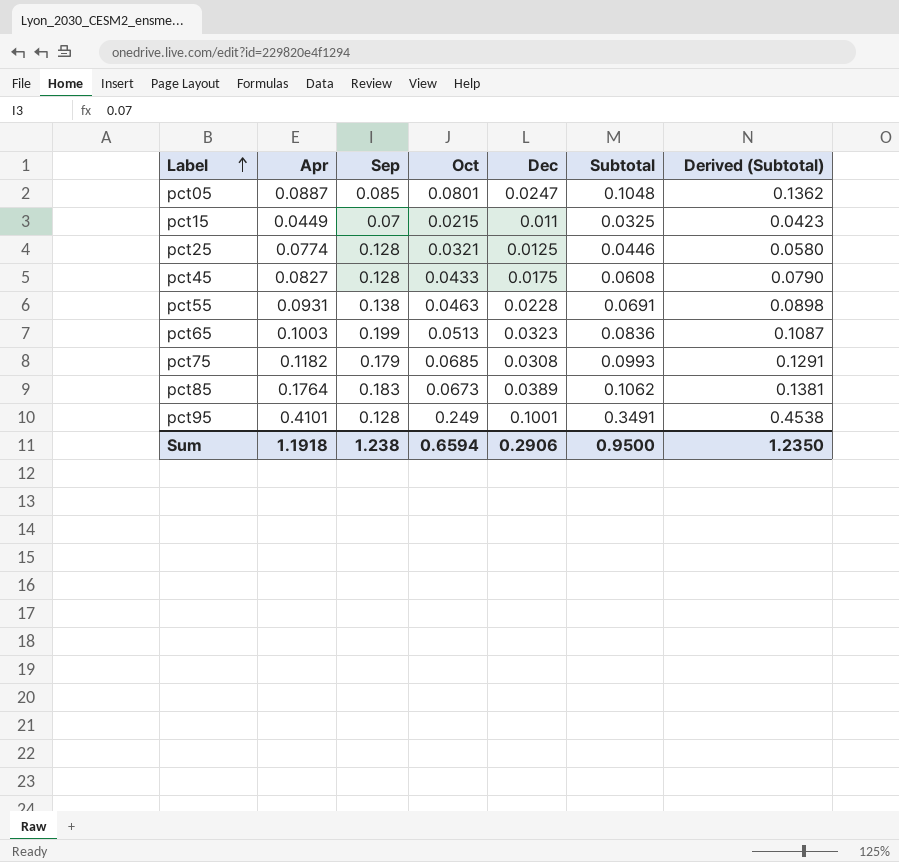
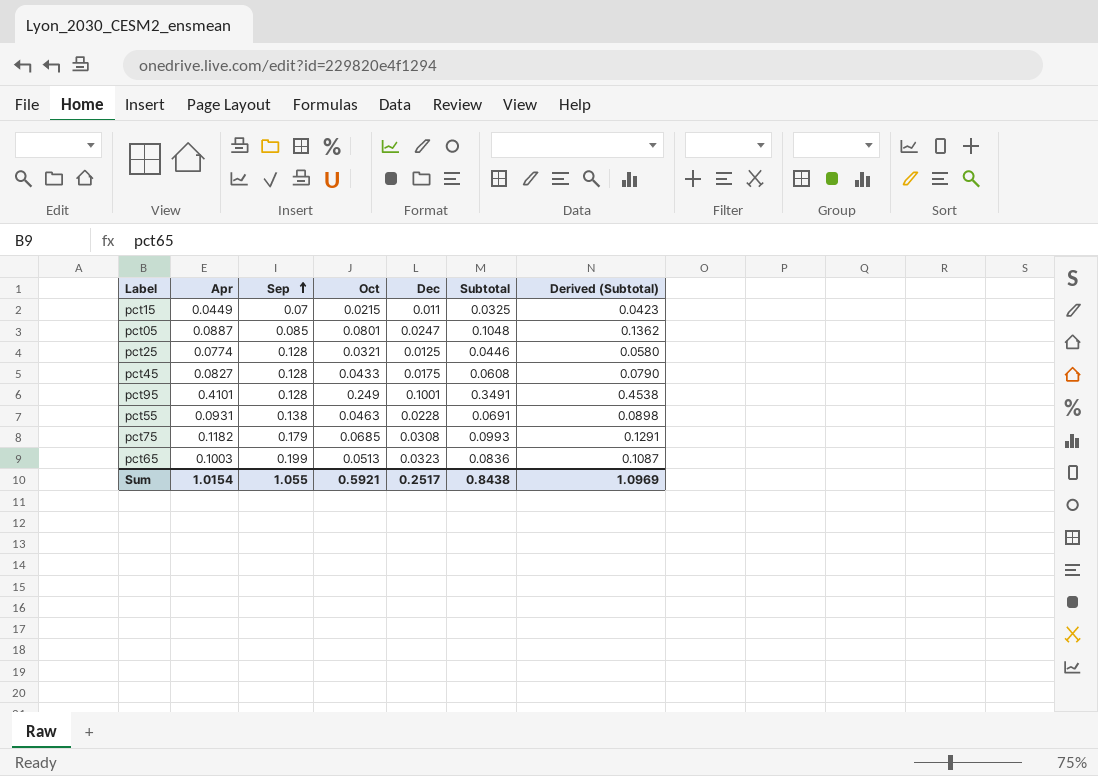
row order: Label ascending -> Sep ascending
row pct85: 0.1764 | 0.183 | 0.0673 | 0.0389 | 0.1062 | 0.1381 -> none
Sum | Apr: 1.1918 -> 1.0154
Sum | Sep: 1.238 -> 1.055
Sum | Oct: 0.6594 -> 0.5921
Sum | Dec: 0.2906 -> 0.2517
Sum | Subtotal: 0.9500 -> 0.8438
Sum | Derived (Subtotal): 1.2350 -> 1.0969

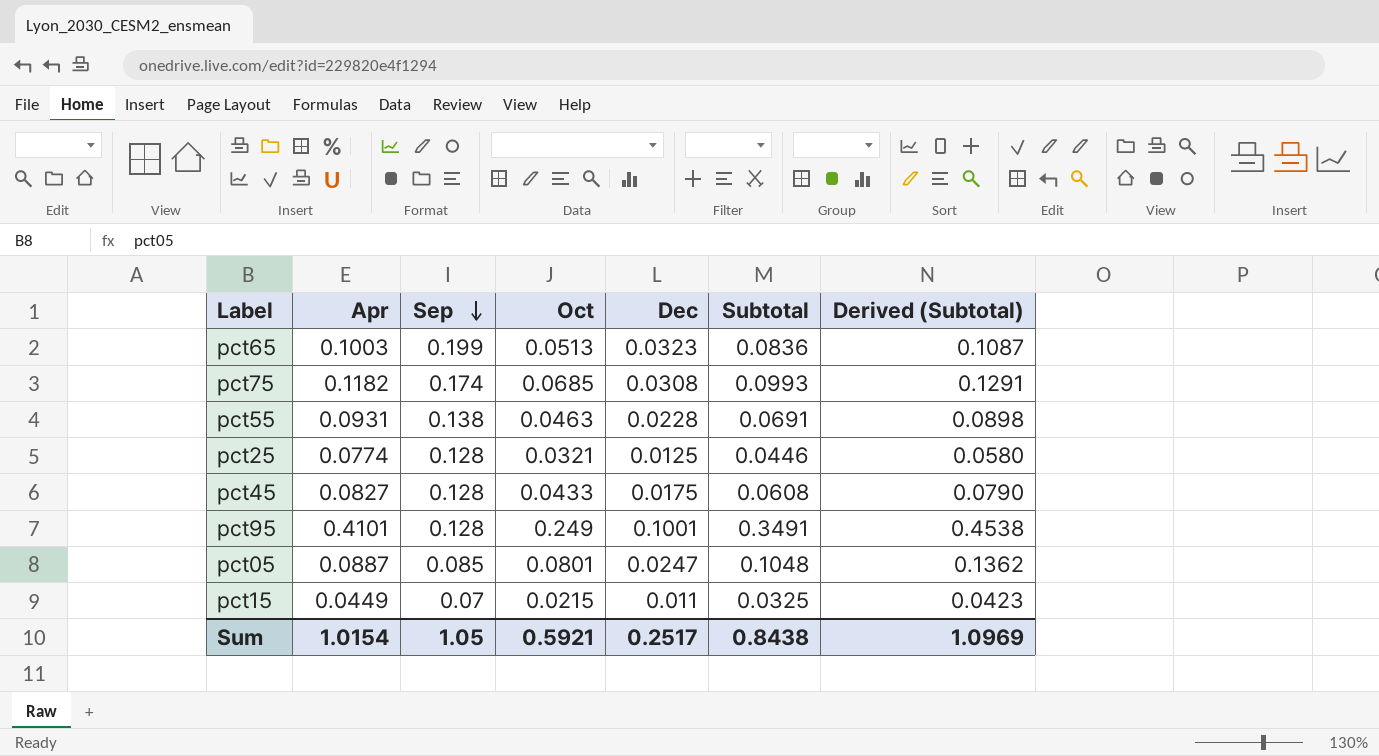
row order: Sep ascending -> Sep descending
pct75 | Sep: 0.179 -> 0.174
Sum | Sep: 1.055 -> 1.05

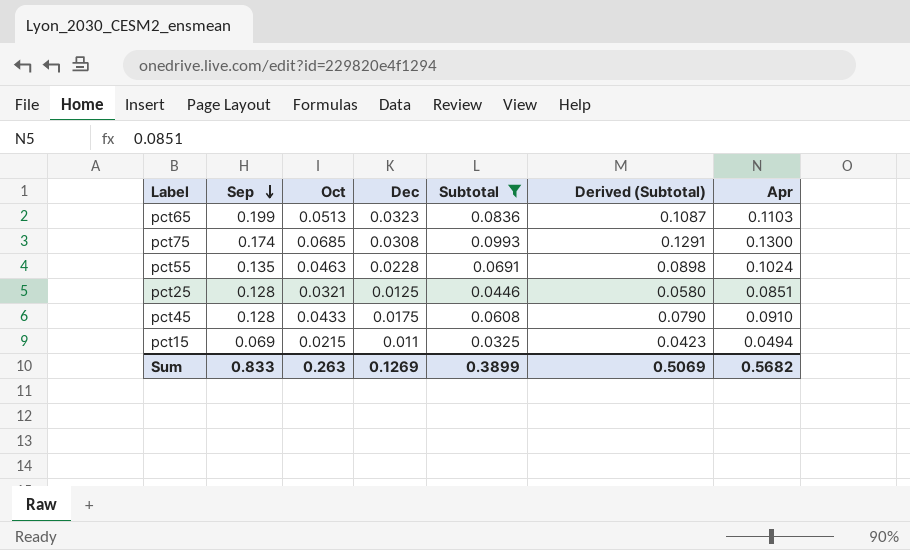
filter: none -> Subtotal <= 0.0993
column Apr | position: 2 -> 7
pct65 | Apr: 0.1003 -> 0.1103
pct75 | Apr: 0.1182 -> 0.1300
pct55 | Sep: 0.138 -> 0.135
pct55 | Apr: 0.0931 -> 0.1024
pct25 | Apr: 0.0774 -> 0.0851
pct45 | Apr: 0.0827 -> 0.0910
pct15 | Sep: 0.07 -> 0.069
pct15 | Apr: 0.0449 -> 0.0494
Sum | Sep: 1.05 -> 0.833
Sum | Oct: 0.5921 -> 0.263
Sum | Dec: 0.2517 -> 0.1269
Sum | Subtotal: 0.8438 -> 0.3899
Sum | Derived (Subtotal): 1.0969 -> 0.5069
Sum | Apr: 1.0154 -> 0.5682

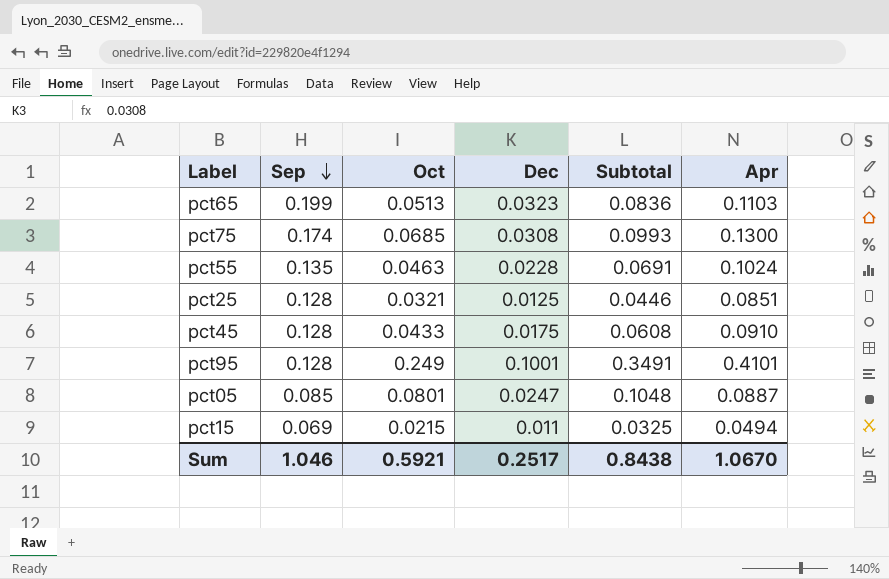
filter: Subtotal <= 0.0993 -> none
column Derived (Subtotal) | formula: [Subtotal] * 1.3 -> none
Sum | Sep: 0.833 -> 1.046
Sum | Oct: 0.263 -> 0.5921
Sum | Dec: 0.1269 -> 0.2517
Sum | Subtotal: 0.3899 -> 0.8438
Sum | Apr: 0.5682 -> 1.0670

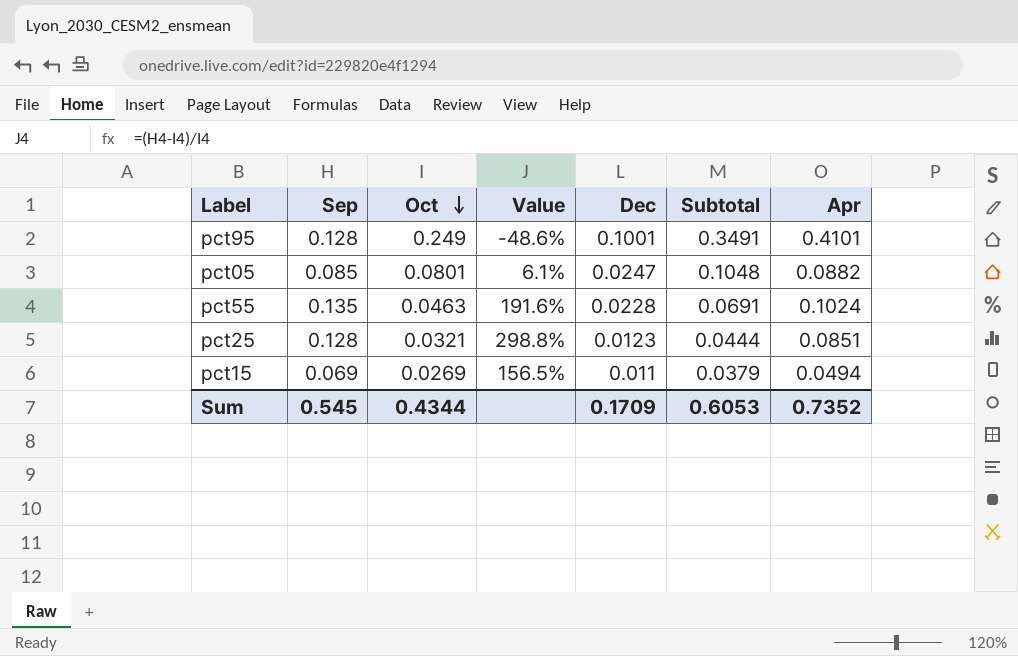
row order: Sep descending -> Oct descending
column Value | formula: none -> ([Sep] - [Oct]) / [Oct]
row pct65: 0.199 | 0.0513 | 0.0323 | 0.0836 | 0.1103 -> none
row pct75: 0.174 | 0.0685 | 0.0308 | 0.0993 | 0.1300 -> none
row pct45: 0.128 | 0.0433 | 0.0175 | 0.0608 | 0.0910 -> none
pct05 | Apr: 0.0887 -> 0.0882
pct25 | Dec: 0.0125 -> 0.0123
pct25 | Subtotal: 0.0446 -> 0.0444
pct15 | Oct: 0.0215 -> 0.0269
pct15 | Subtotal: 0.0325 -> 0.0379
Sum | Sep: 1.046 -> 0.545
Sum | Oct: 0.5921 -> 0.4344
Sum | Dec: 0.2517 -> 0.1709
Sum | Subtotal: 0.8438 -> 0.6053
Sum | Apr: 1.0670 -> 0.7352

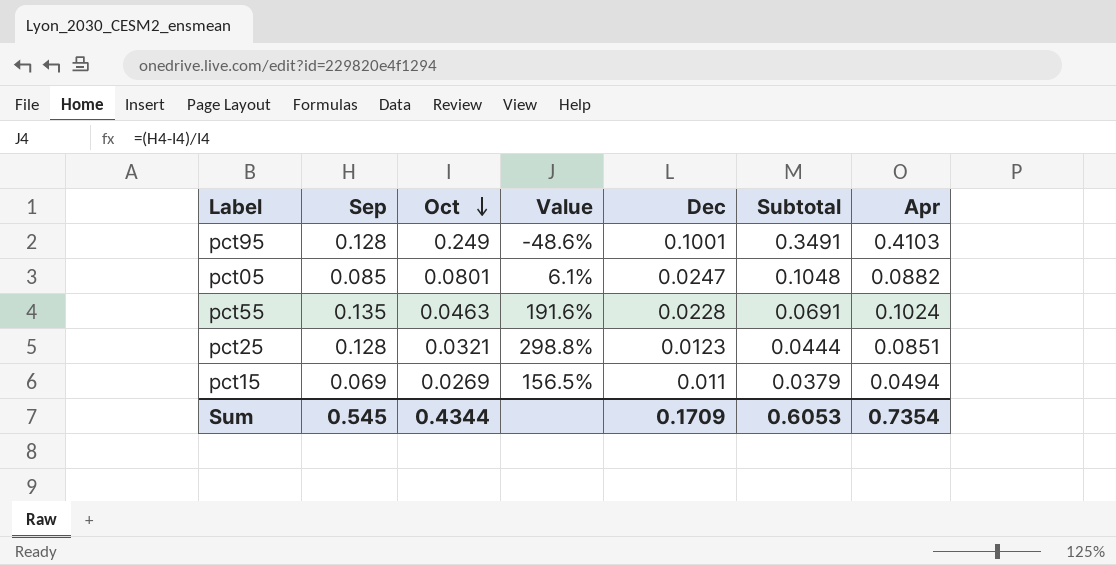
pct95 | Apr: 0.4101 -> 0.4103
Sum | Apr: 0.7352 -> 0.7354

